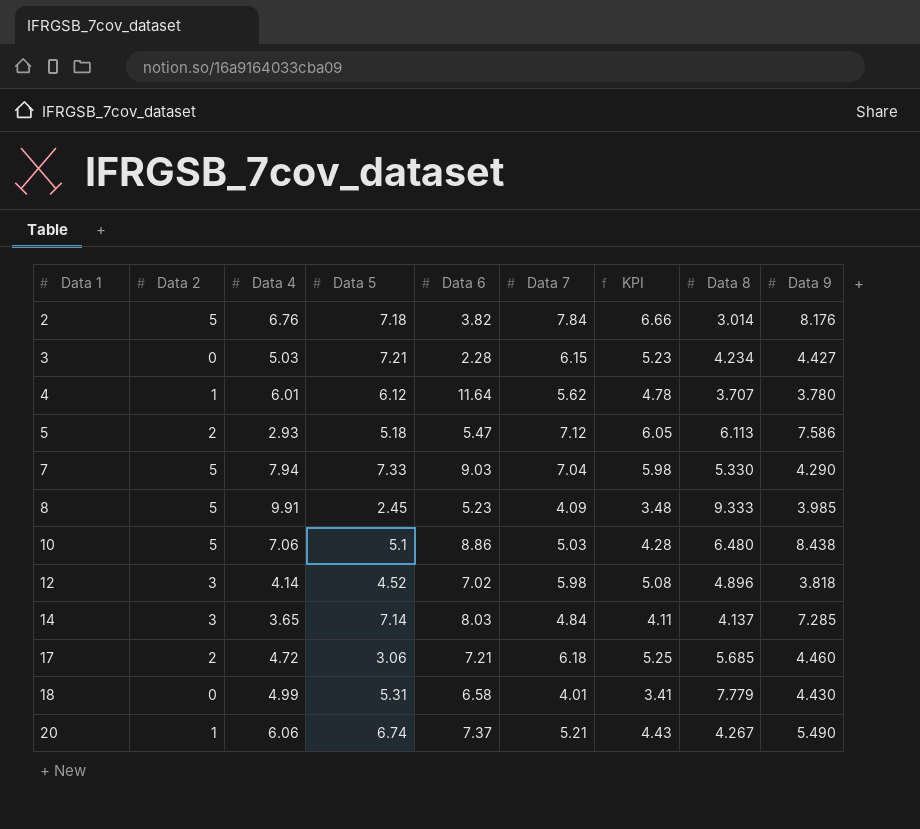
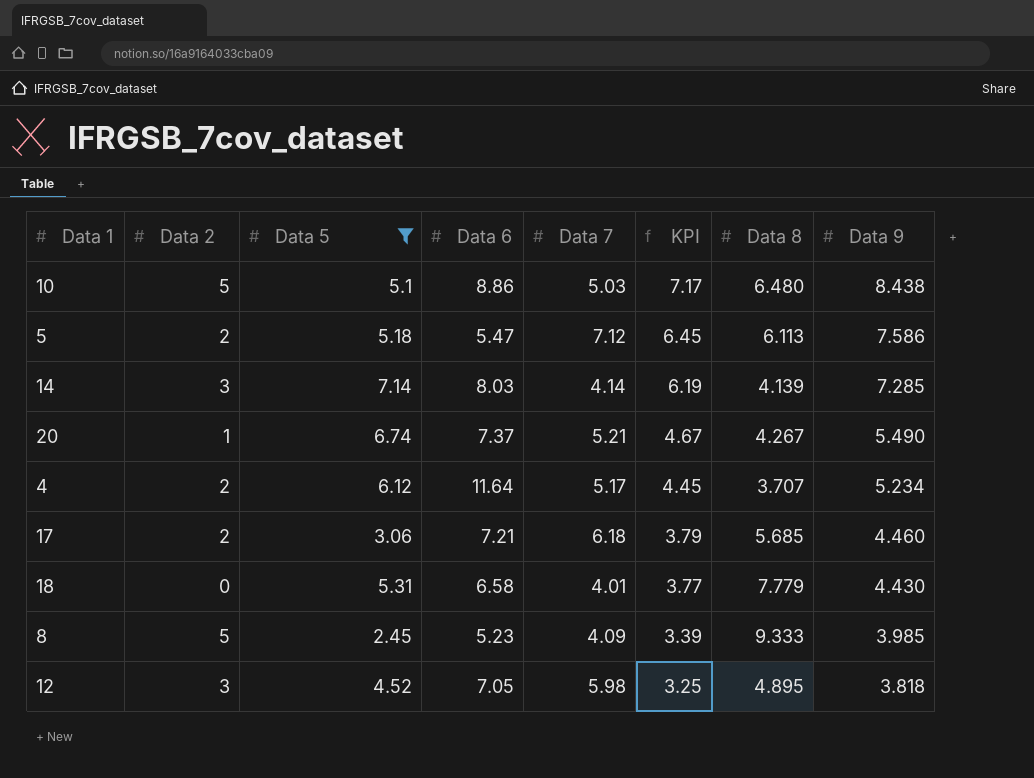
filter: none -> Data 5 <= 7.14
row order: Data 1 ascending -> KPI descending
column Data 4 | position: 3 -> none
column KPI | formula: [Data 7] * 0.85 -> [Data 9] * 0.85
14 | Data 7: 4.84 -> 4.14
14 | Data 8: 4.137 -> 4.139
4 | Data 2: 1 -> 2
4 | Data 7: 5.62 -> 5.17
4 | Data 9: 3.780 -> 5.234
12 | Data 6: 7.02 -> 7.05
12 | Data 8: 4.896 -> 4.895

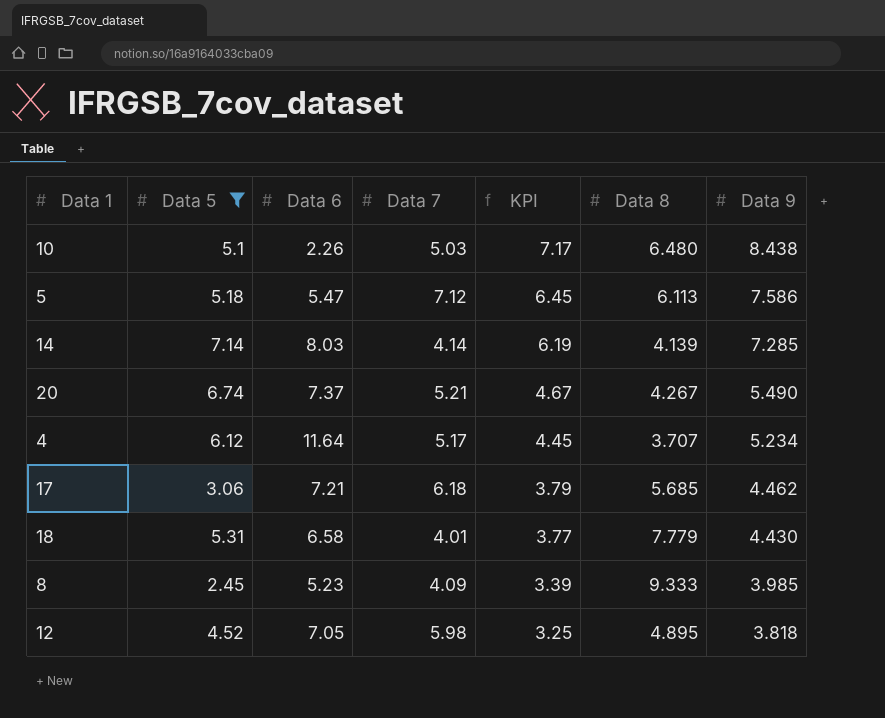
column Data 2 | position: 2 -> none
10 | Data 6: 8.86 -> 2.26
17 | Data 9: 4.460 -> 4.462

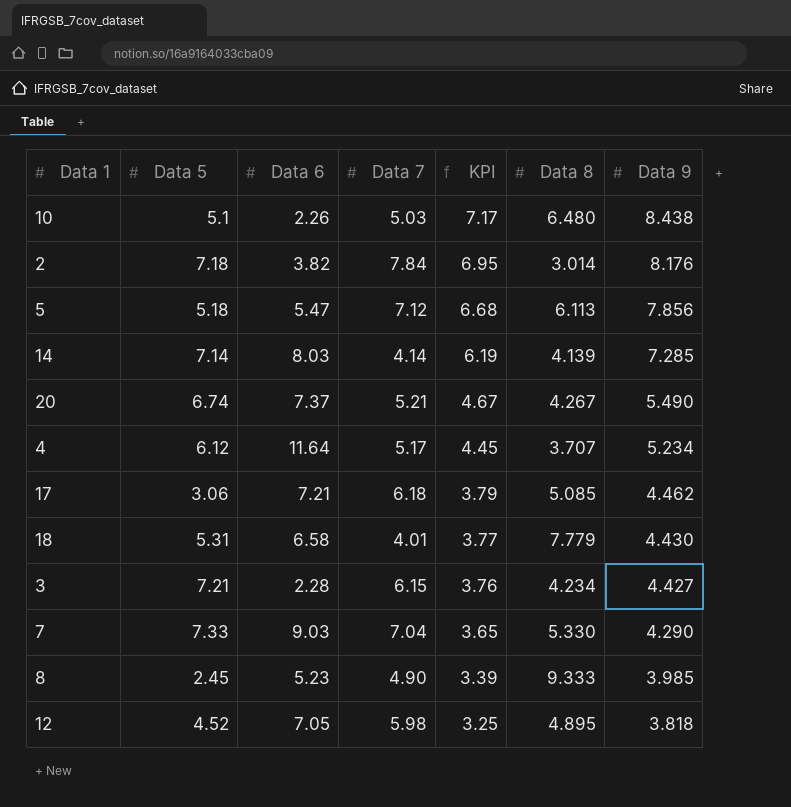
filter: Data 5 <= 7.14 -> none
5 | KPI: 6.45 -> 6.68
5 | Data 9: 7.586 -> 7.856
17 | Data 8: 5.685 -> 5.085
8 | Data 7: 4.09 -> 4.90

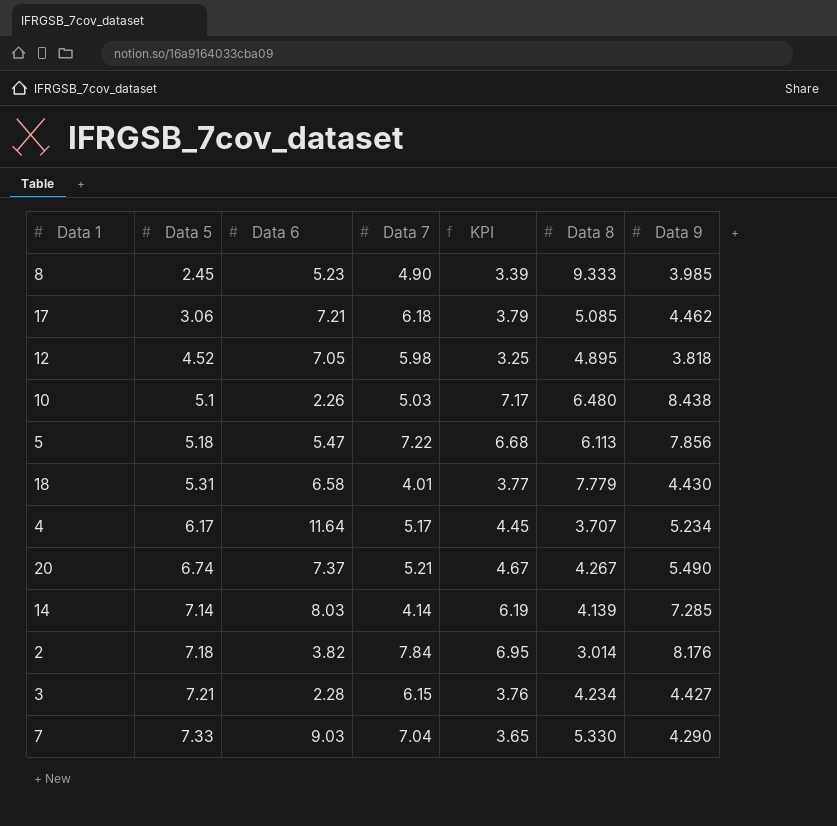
row order: KPI descending -> Data 5 ascending
5 | Data 7: 7.12 -> 7.22
4 | Data 5: 6.12 -> 6.17

